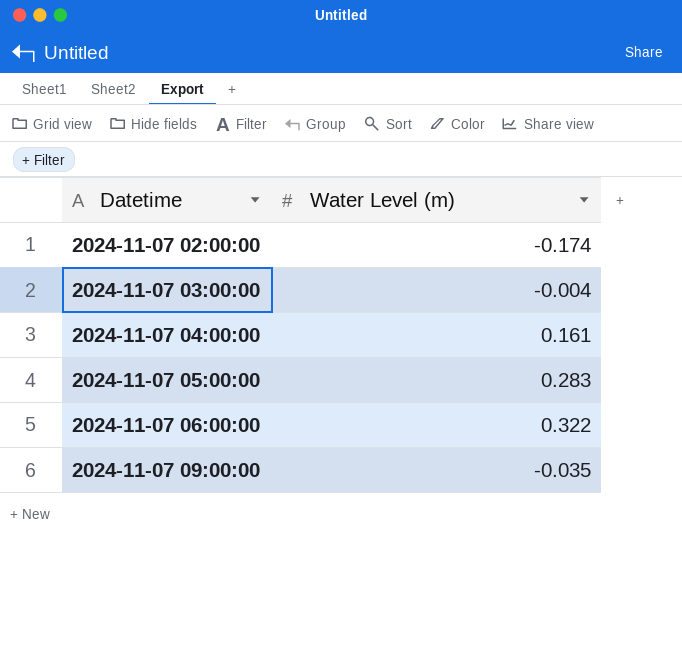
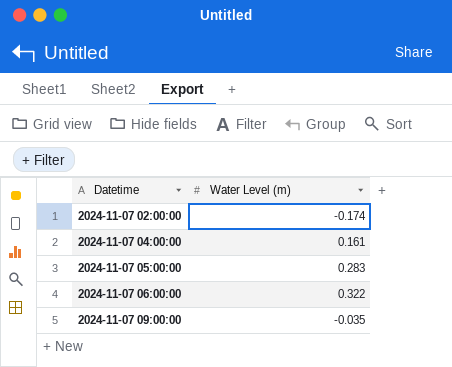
row 2024-11-07 03:00:00: -0.004 -> none

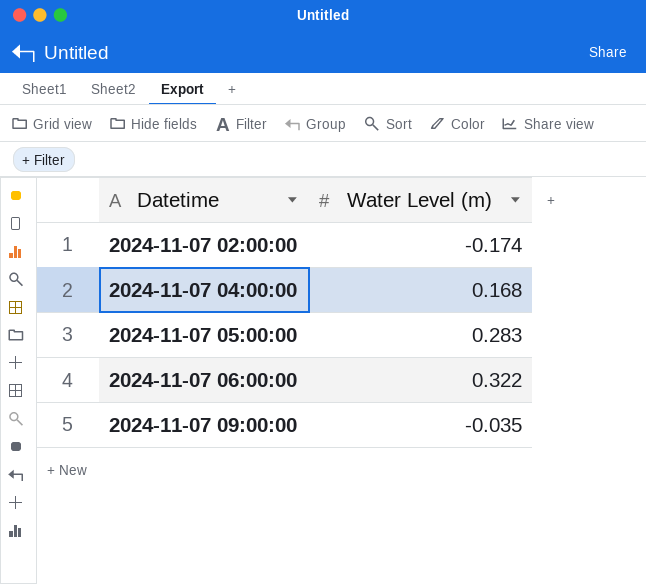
2024-11-07 04:00:00 | Water Level (m): 0.161 -> 0.168

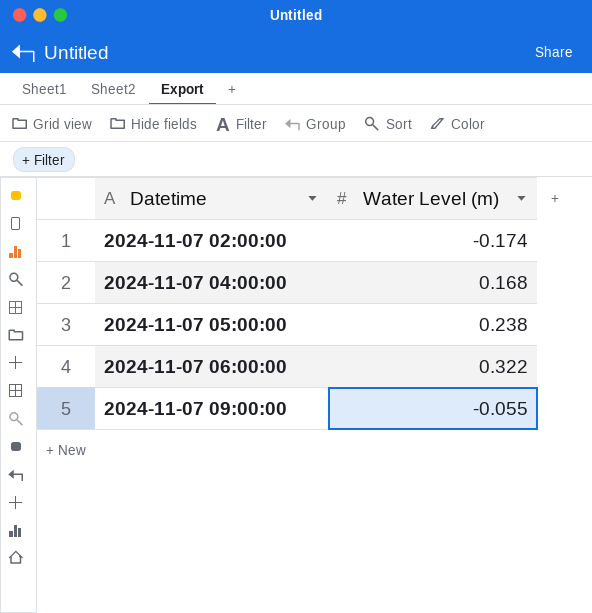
2024-11-07 05:00:00 | Water Level (m): 0.283 -> 0.238
2024-11-07 09:00:00 | Water Level (m): -0.035 -> -0.055

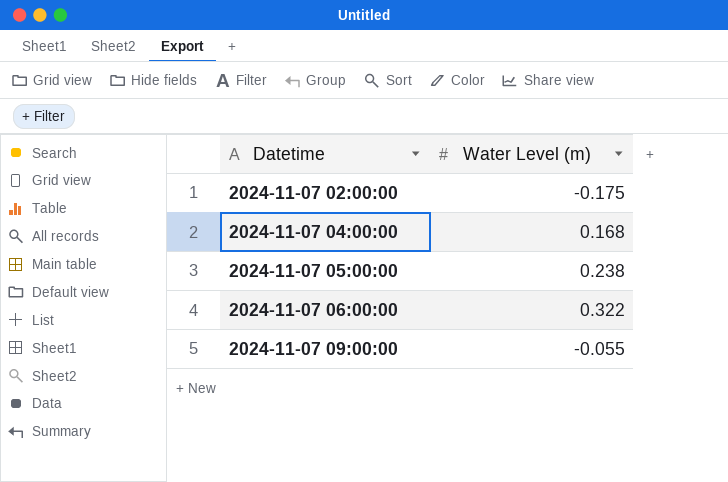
2024-11-07 02:00:00 | Water Level (m): -0.174 -> -0.175

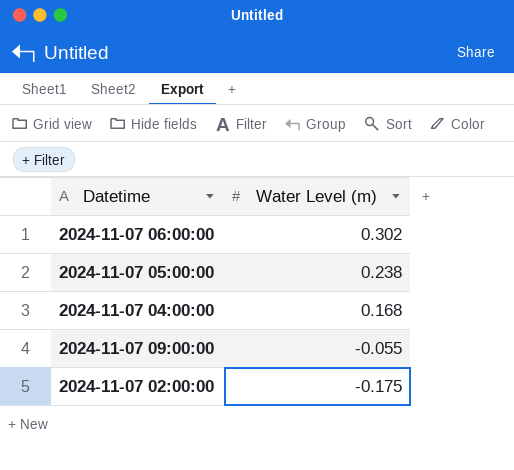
row order: Datetime ascending -> Water Level (m) descending
2024-11-07 06:00:00 | Water Level (m): 0.322 -> 0.302

